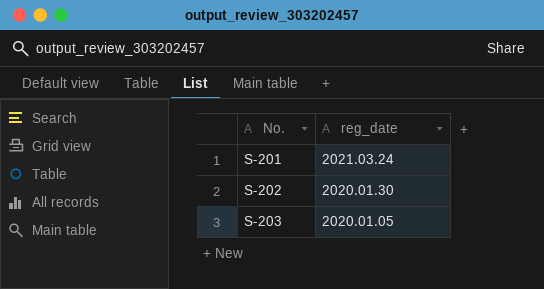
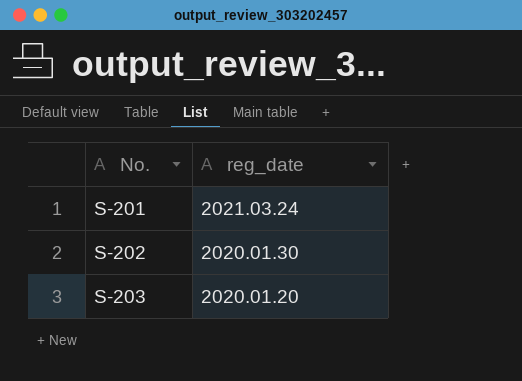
S-203 | reg_date: 2020.01.05 -> 2020.01.20

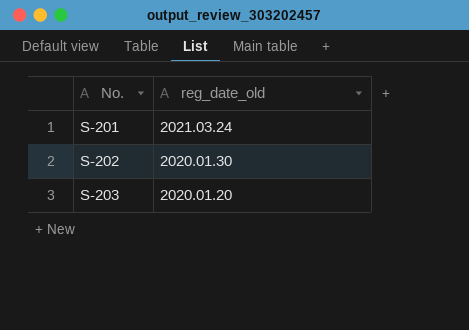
column name: reg_date -> reg_date_old

